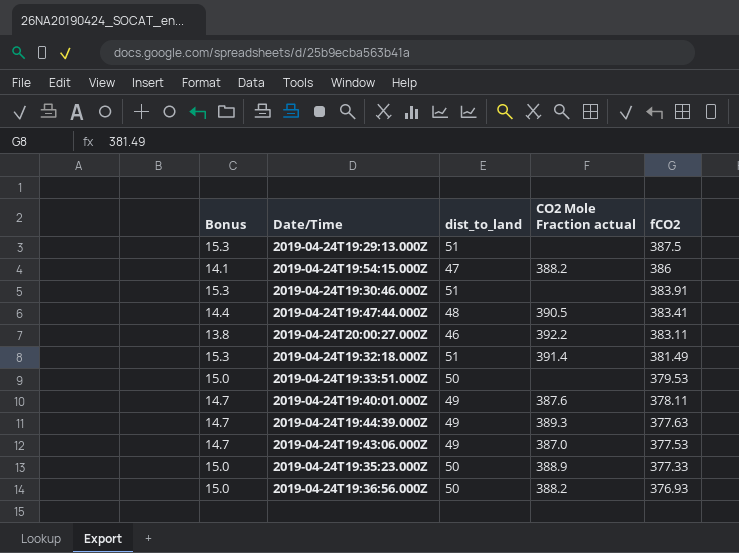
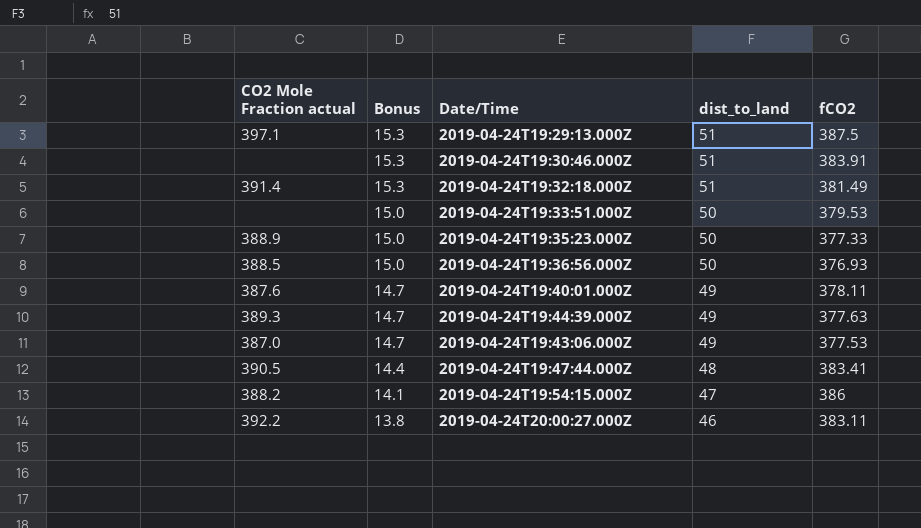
row order: fCO2 descending -> Bonus descending
column CO2 Mole Fraction actual | position: 4 -> 1
2019-04-24T19:29:13.000Z | CO2 Mole Fraction actual: none -> 397.1
2019-04-24T19:36:56.000Z | CO2 Mole Fraction actual: 388.2 -> 388.5

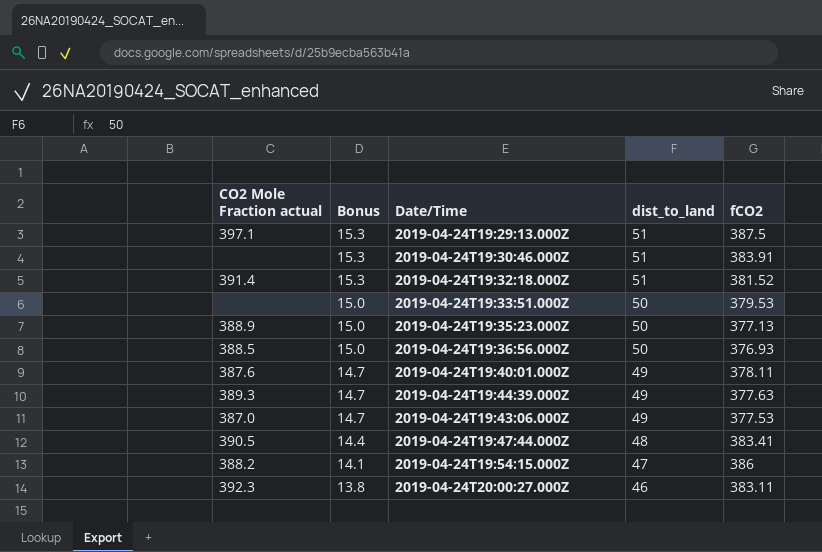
2019-04-24T19:32:18.000Z | fCO2: 381.49 -> 381.52
2019-04-24T19:35:23.000Z | fCO2: 377.33 -> 377.13
2019-04-24T20:00:27.000Z | CO2 Mole Fraction actual: 392.2 -> 392.3

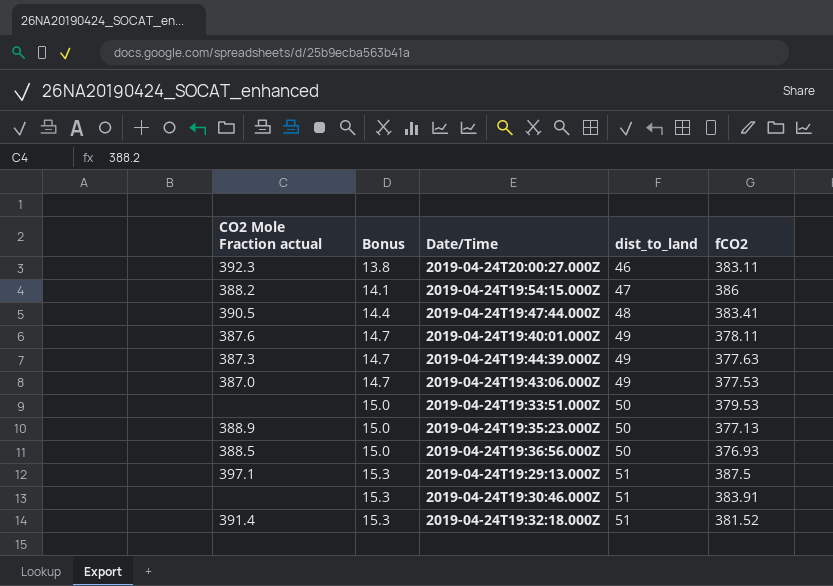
row order: Bonus descending -> Bonus ascending
2019-04-24T19:44:39.000Z | CO2 Mole Fraction actual: 389.3 -> 387.3

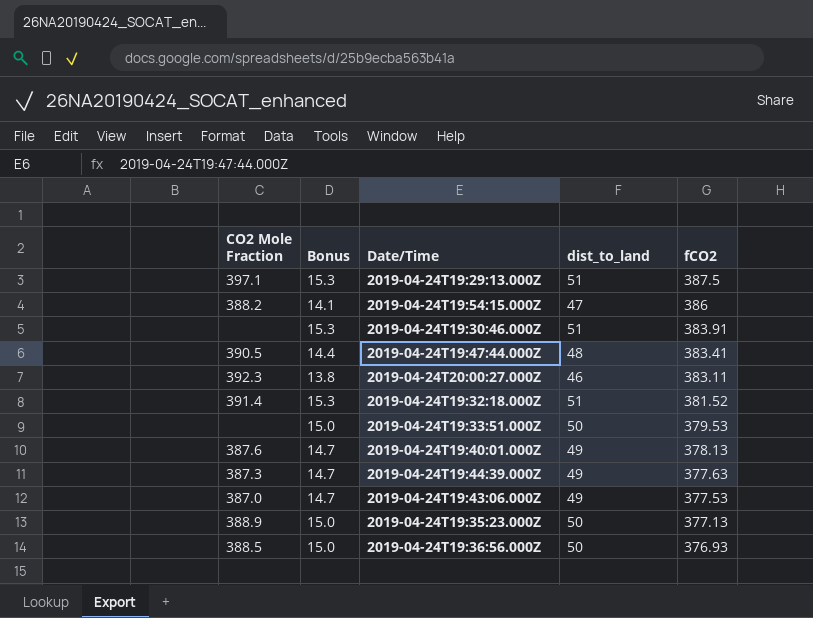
row order: Bonus ascending -> fCO2 descending
column name: CO2 Mole Fraction actual -> CO2 Mole Fraction
2019-04-24T19:40:01.000Z | fCO2: 378.11 -> 378.13

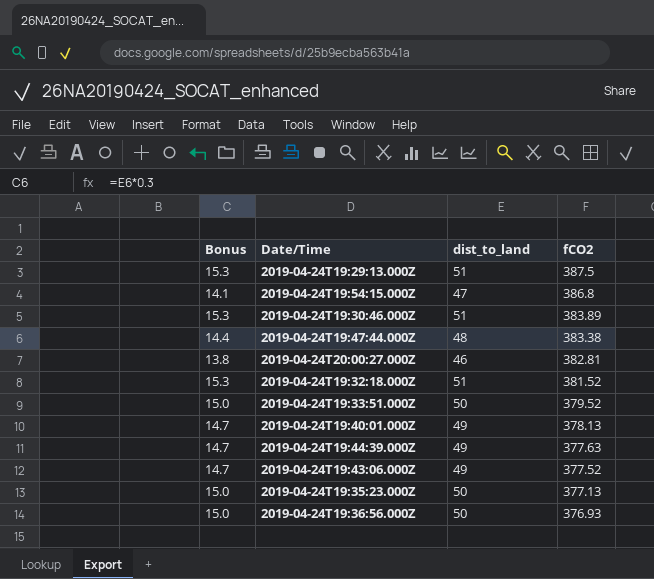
column CO2 Mole Fraction | position: 1 -> none
2019-04-24T19:54:15.000Z | fCO2: 386 -> 386.8
2019-04-24T19:30:46.000Z | fCO2: 383.91 -> 383.89
2019-04-24T19:47:44.000Z | fCO2: 383.41 -> 383.38
2019-04-24T20:00:27.000Z | fCO2: 383.11 -> 382.81
2019-04-24T19:33:51.000Z | fCO2: 379.53 -> 379.52
2019-04-24T19:43:06.000Z | fCO2: 377.53 -> 377.52

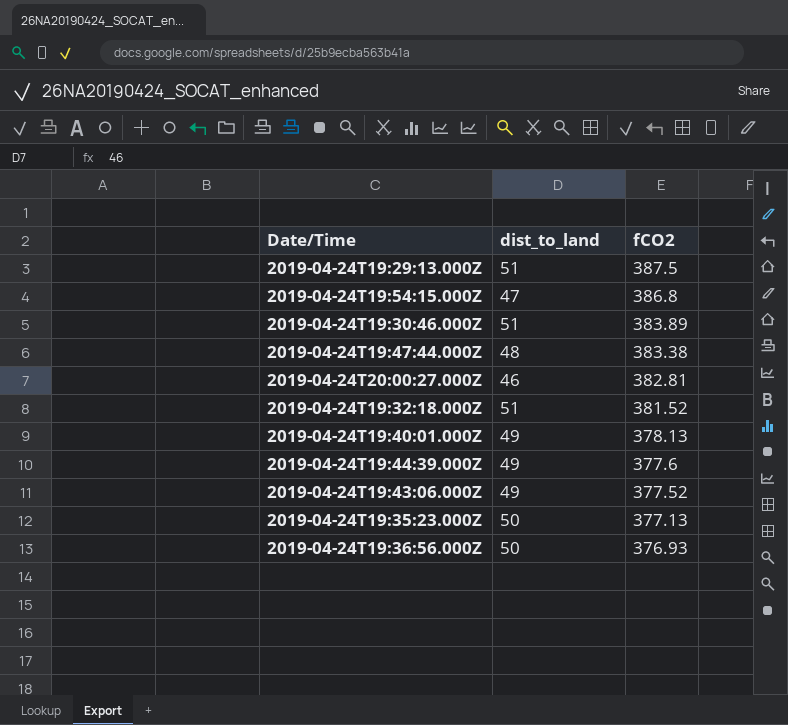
column Bonus | formula: [dist_to_land] * 0.3 -> none
row 2019-04-24T19:33:51.000Z: 15.0 | 50 | 379.52 -> none
2019-04-24T19:44:39.000Z | fCO2: 377.63 -> 377.6

